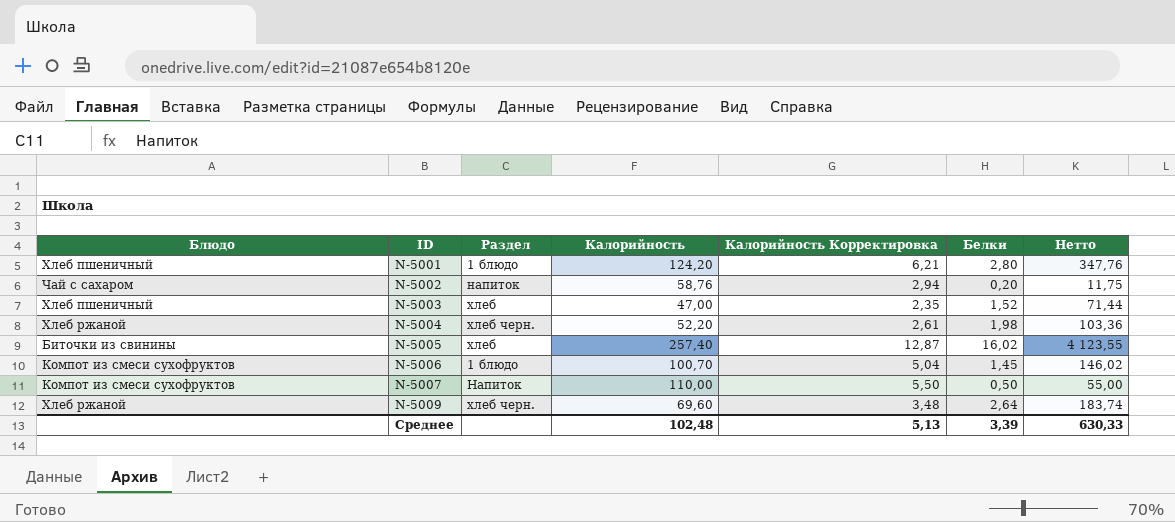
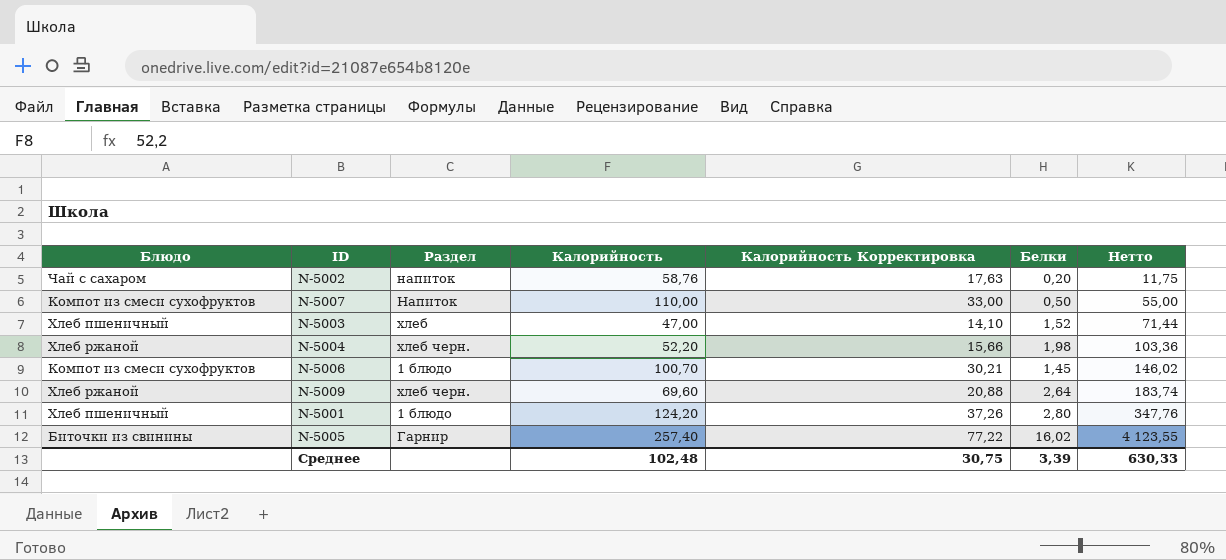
row order: ID ascending -> Нетто ascending
column Калорийность Корректировка | formula: [Калорийность] * 0,05 -> [Калорийность] * 0,3
N-5005 | Раздел: хлеб -> Гарнир
Среднее | Калорийность Корректировка: 5,13 -> 30,75

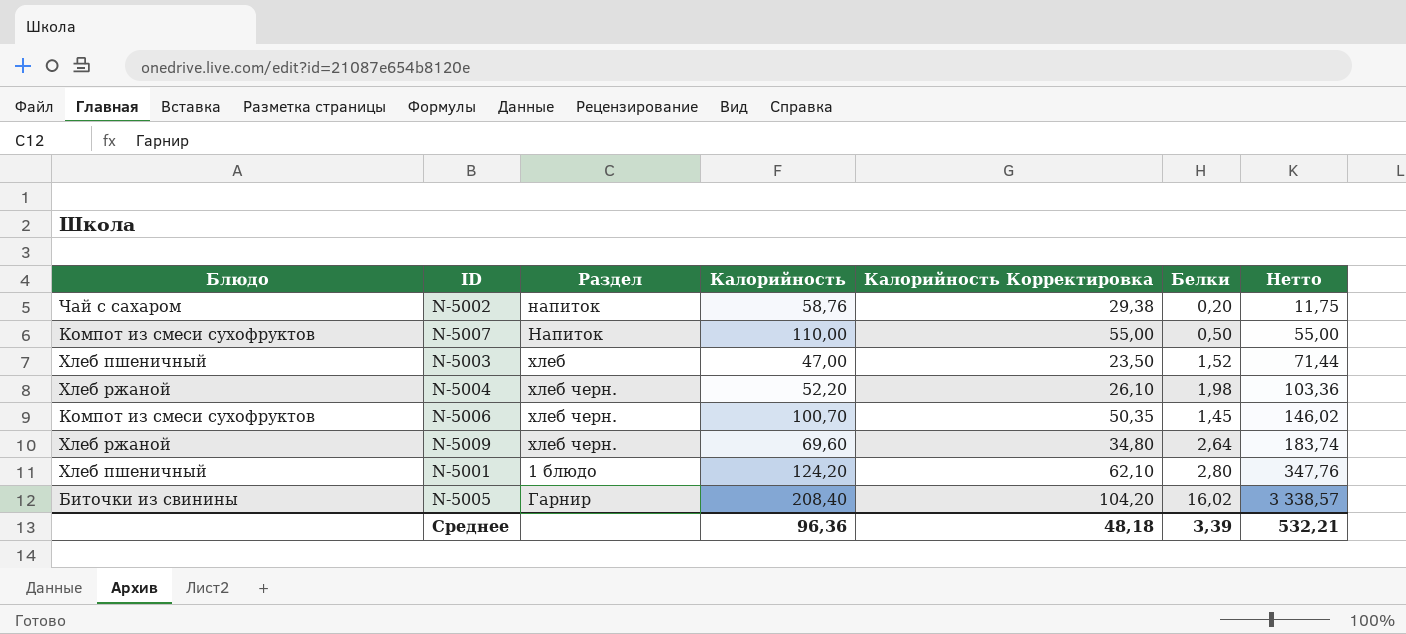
column Калорийность Корректировка | formula: [Калорийность] * 0,3 -> [Калорийность] * 0,5
N-5006 | Раздел: 1 блюдо -> хлеб черн.
N-5005 | Калорийность: 257,40 -> 208,40
N-5005 | Нетто: 4 123,55 -> 3 338,57
Среднее | Калорийность: 102,48 -> 96,36
Среднее | Калорийность Корректировка: 30,75 -> 48,18
Среднее | Нетто: 630,33 -> 532,21

